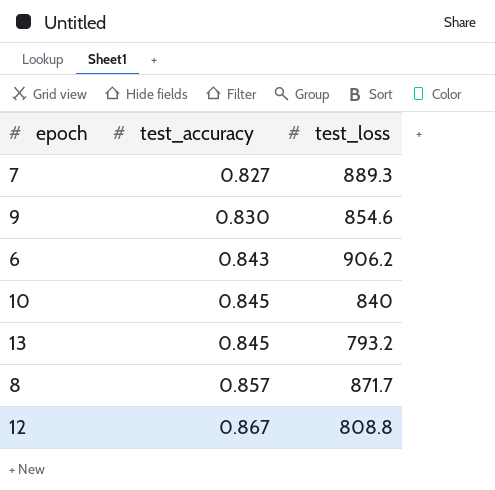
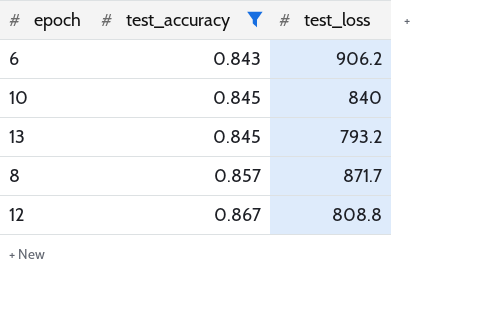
filter: none -> test_accuracy >= 0.843

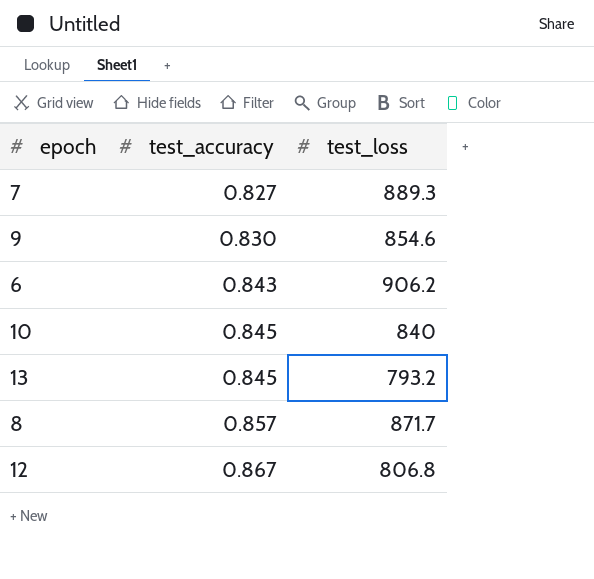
filter: test_accuracy >= 0.843 -> none
12 | test_loss: 808.8 -> 806.8

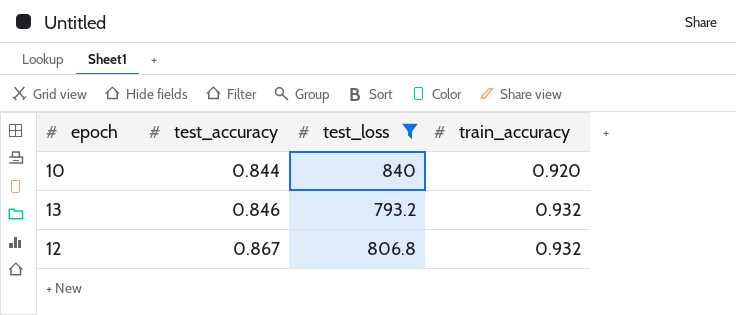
filter: none -> test_loss <= 840
column train_accuracy | position: none -> 4
10 | test_accuracy: 0.845 -> 0.844
13 | test_accuracy: 0.845 -> 0.846

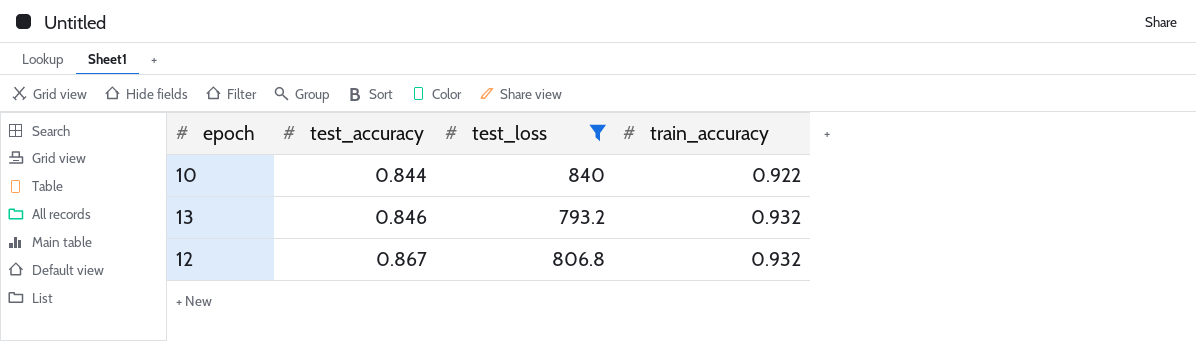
10 | train_accuracy: 0.920 -> 0.922

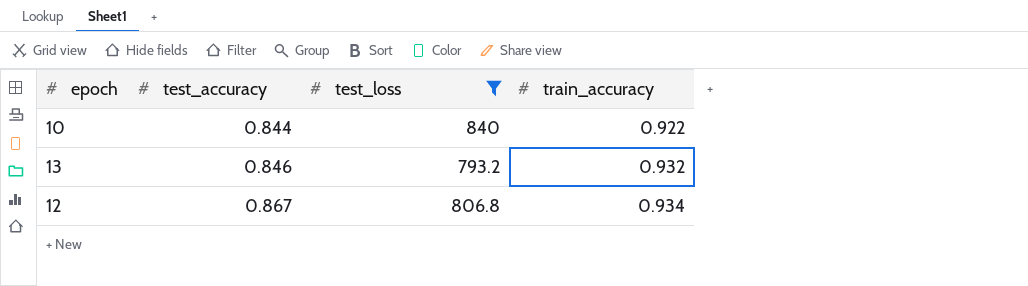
12 | train_accuracy: 0.932 -> 0.934

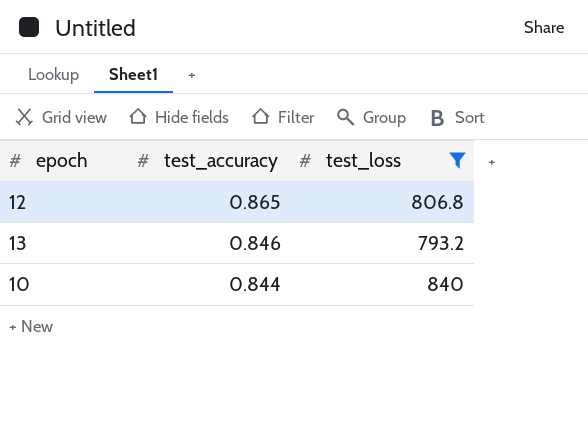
row order: test_accuracy ascending -> test_accuracy descending
column train_accuracy | position: 4 -> none
12 | test_accuracy: 0.867 -> 0.865

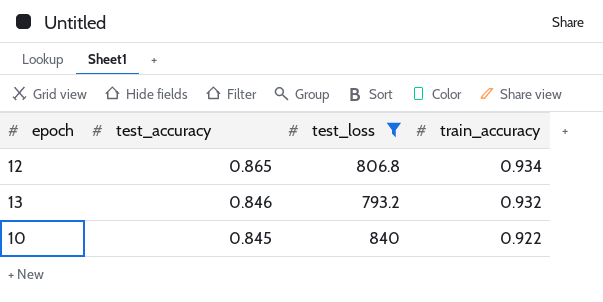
column train_accuracy | position: none -> 4
10 | test_accuracy: 0.844 -> 0.845

